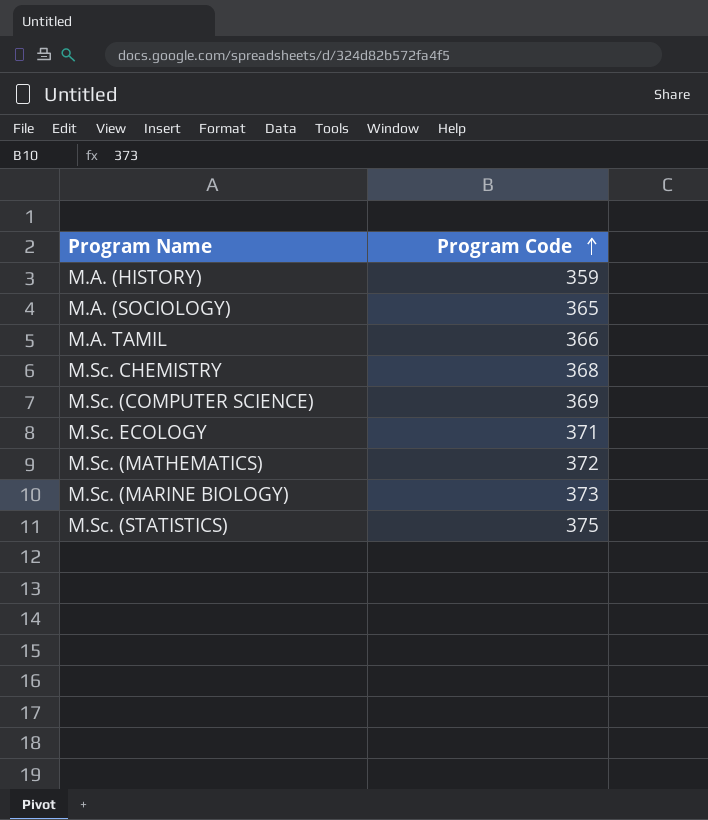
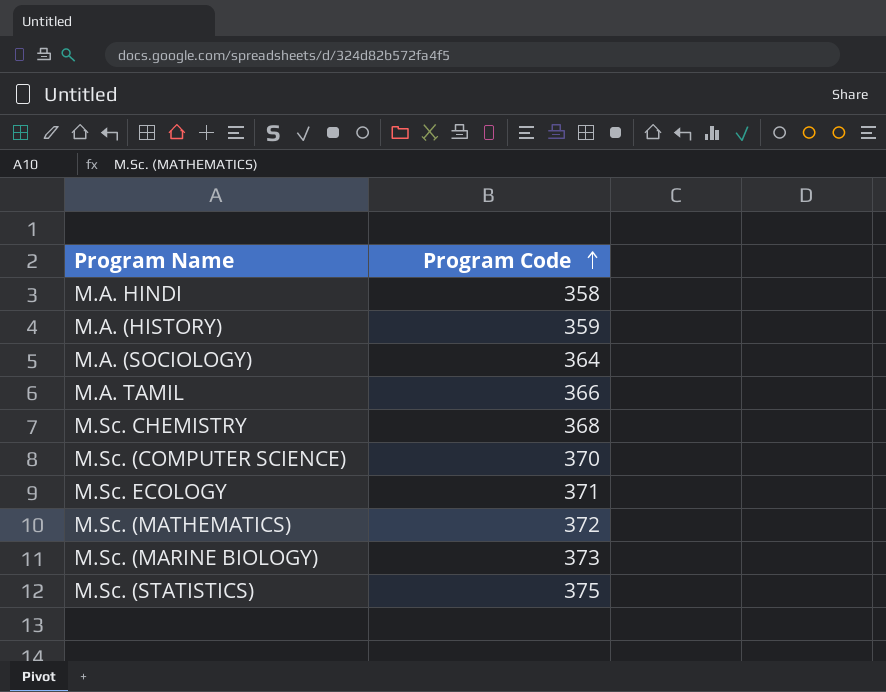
row M.A. HINDI: none -> 358
M.A. (SOCIOLOGY) | Program Code: 365 -> 364
M.Sc. (COMPUTER SCIENCE) | Program Code: 369 -> 370

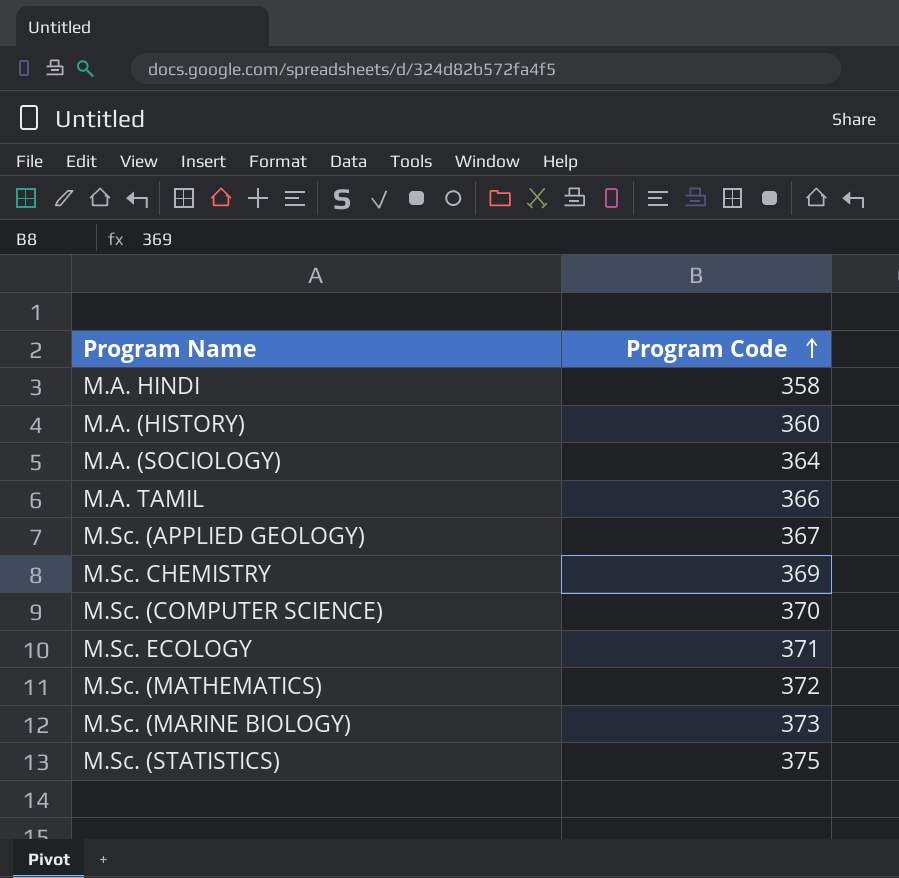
M.A. (HISTORY) | Program Code: 359 -> 360
row M.Sc. (APPLIED GEOLOGY): none -> 367
M.Sc. CHEMISTRY | Program Code: 368 -> 369

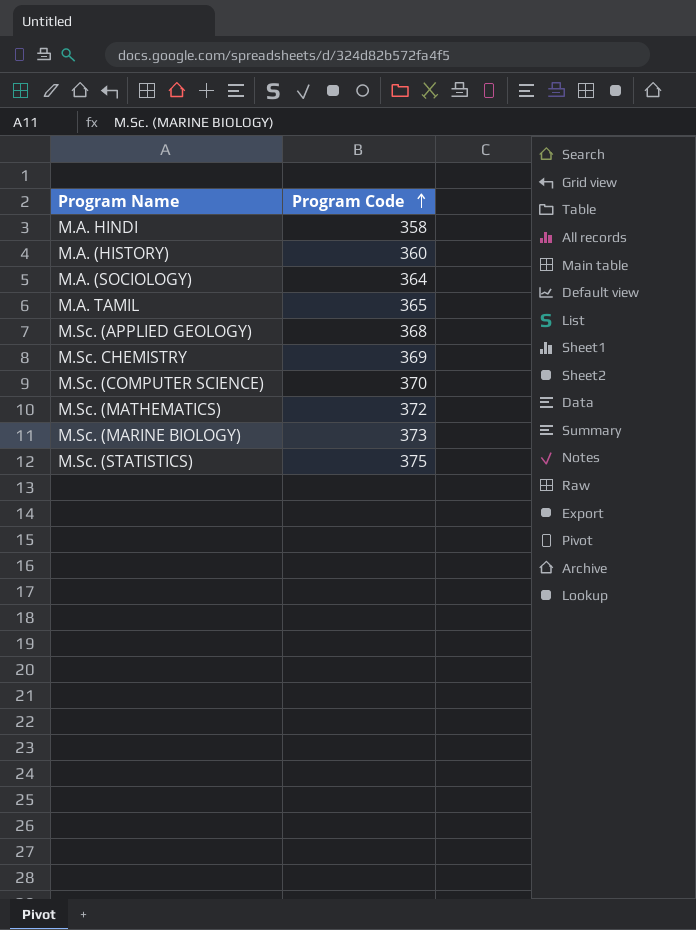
row M.Sc. ECOLOGY: 371 -> none
M.A. TAMIL | Program Code: 366 -> 365
M.Sc. (APPLIED GEOLOGY) | Program Code: 367 -> 368

